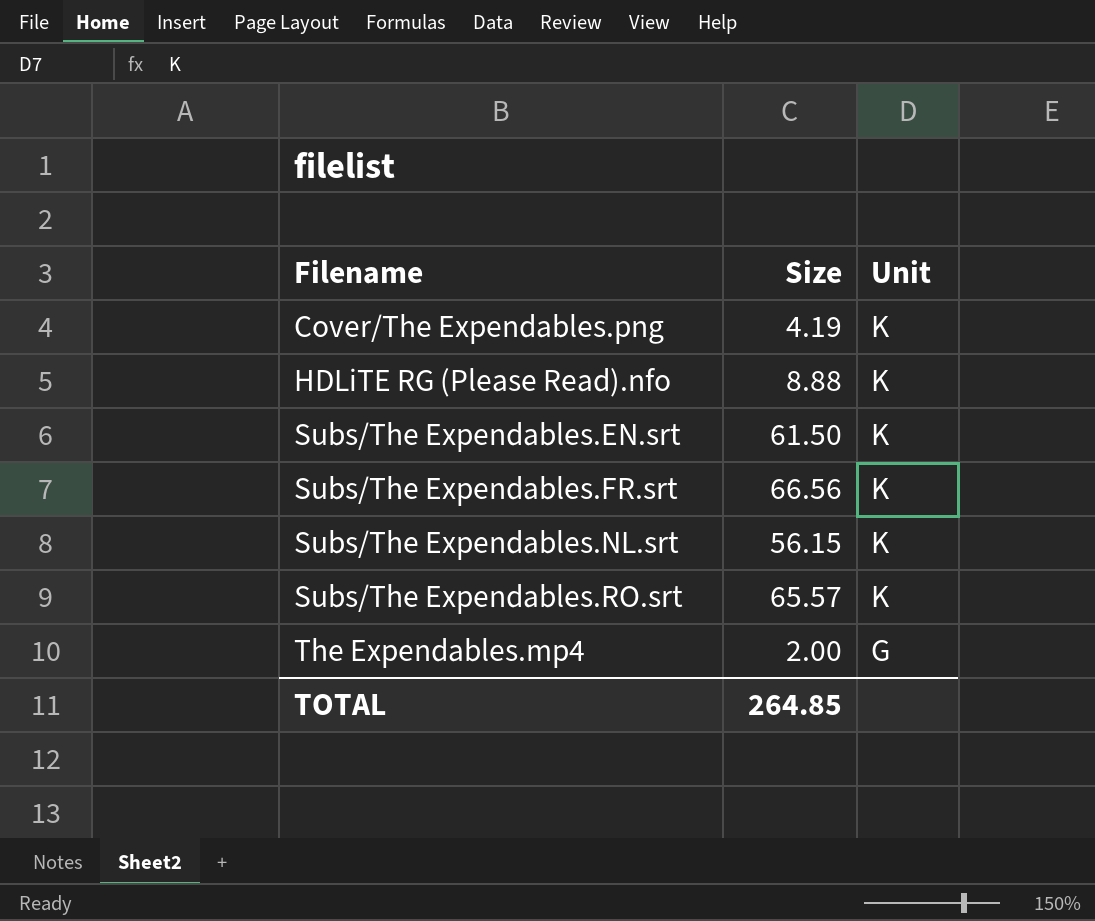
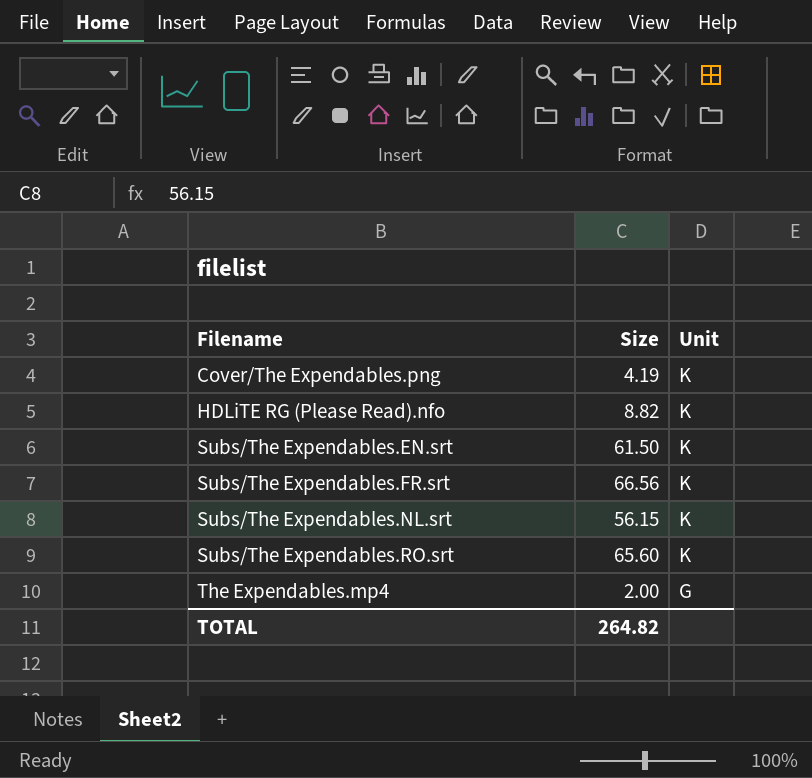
HDLiTE RG (Please Read).nfo | Size: 8.88 -> 8.82
Subs/The Expendables.RO.srt | Size: 65.57 -> 65.60
TOTAL | Size: 264.85 -> 264.82

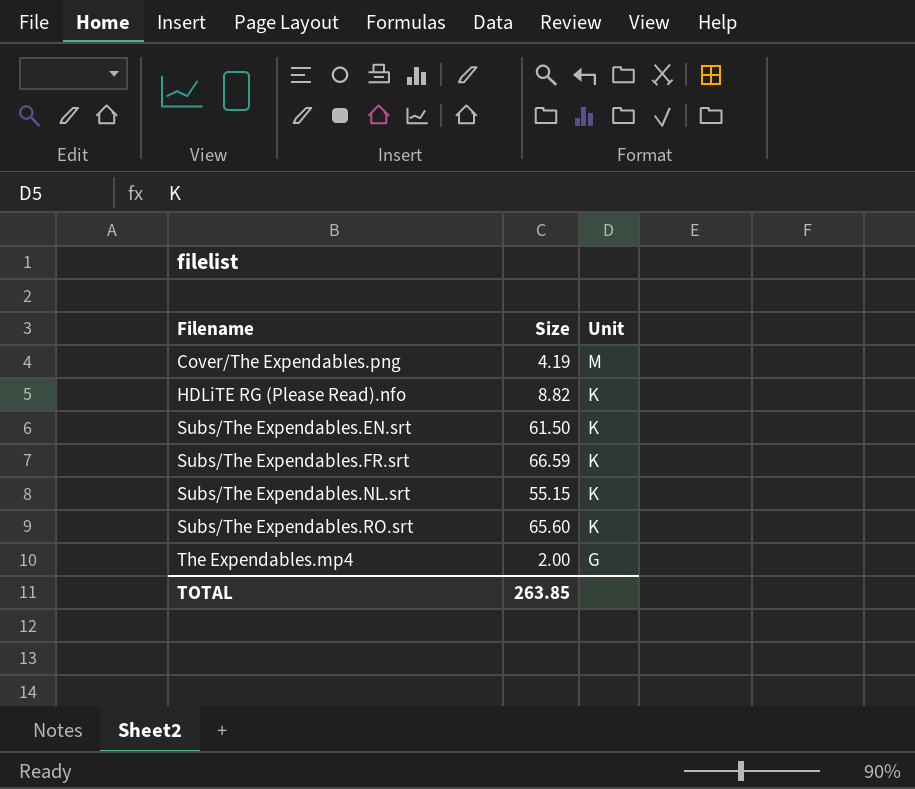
Cover/The Expendables.png | Unit: K -> M
Subs/The Expendables.FR.srt | Size: 66.56 -> 66.59
Subs/The Expendables.NL.srt | Size: 56.15 -> 55.15
TOTAL | Size: 264.82 -> 263.85

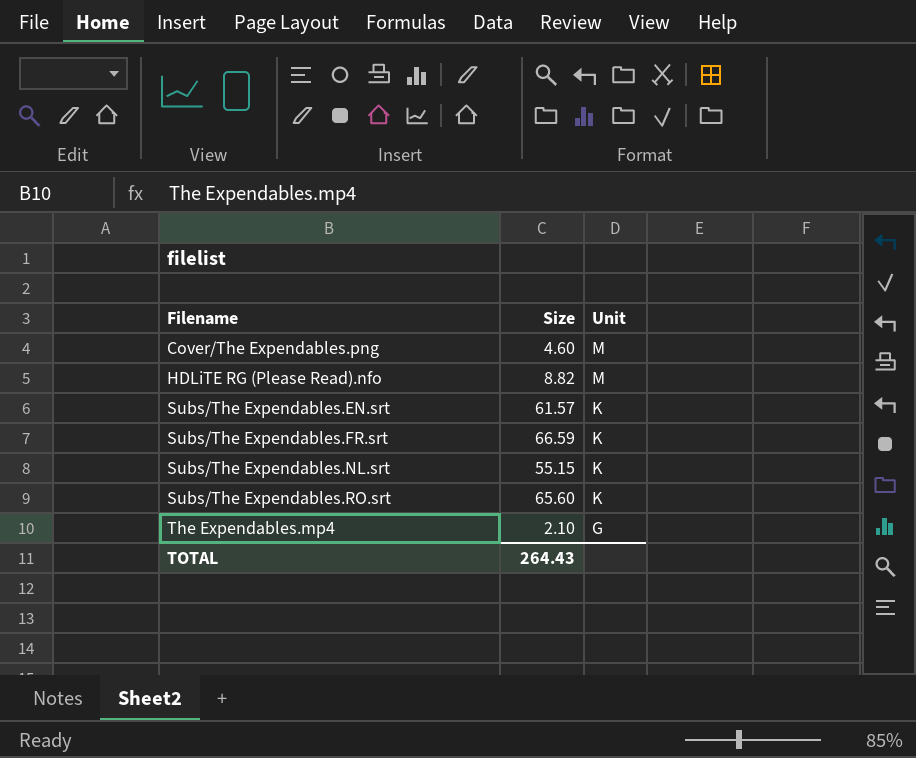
Cover/The Expendables.png | Size: 4.19 -> 4.60
HDLiTE RG (Please Read).nfo | Unit: K -> M
Subs/The Expendables.EN.srt | Size: 61.50 -> 61.57
The Expendables.mp4 | Size: 2.00 -> 2.10
TOTAL | Size: 263.85 -> 264.43

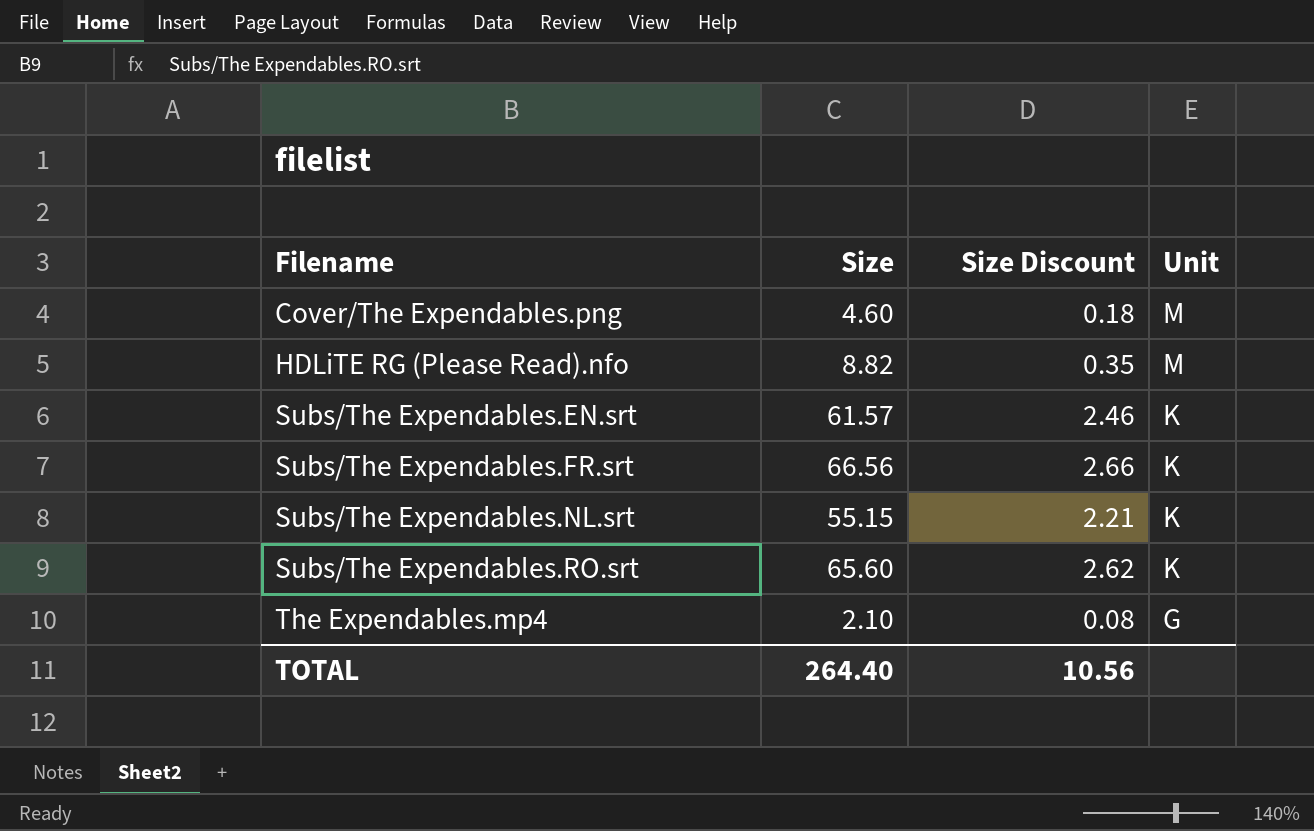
column Size Discount | formula: none -> [Size] * 0.04
Subs/The Expendables.FR.srt | Size: 66.59 -> 66.56
TOTAL | Size: 264.43 -> 264.40

